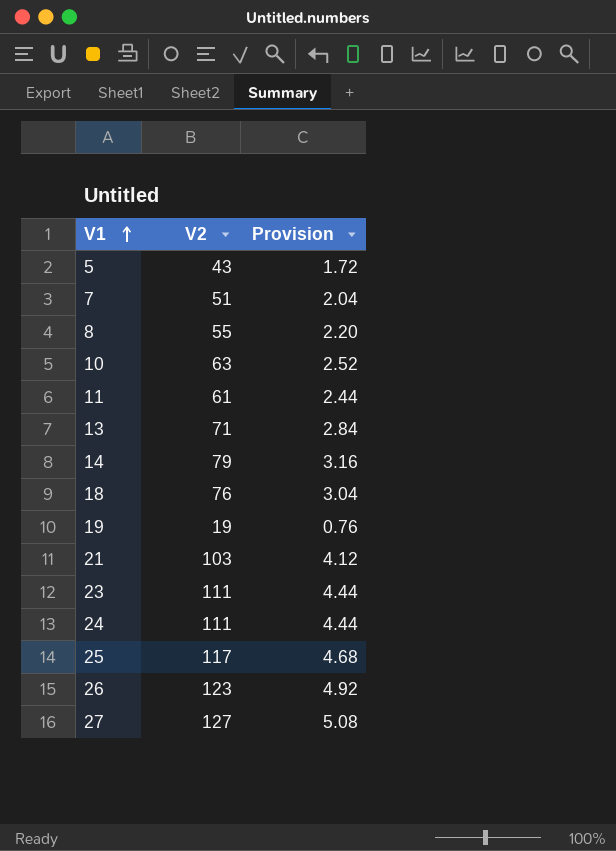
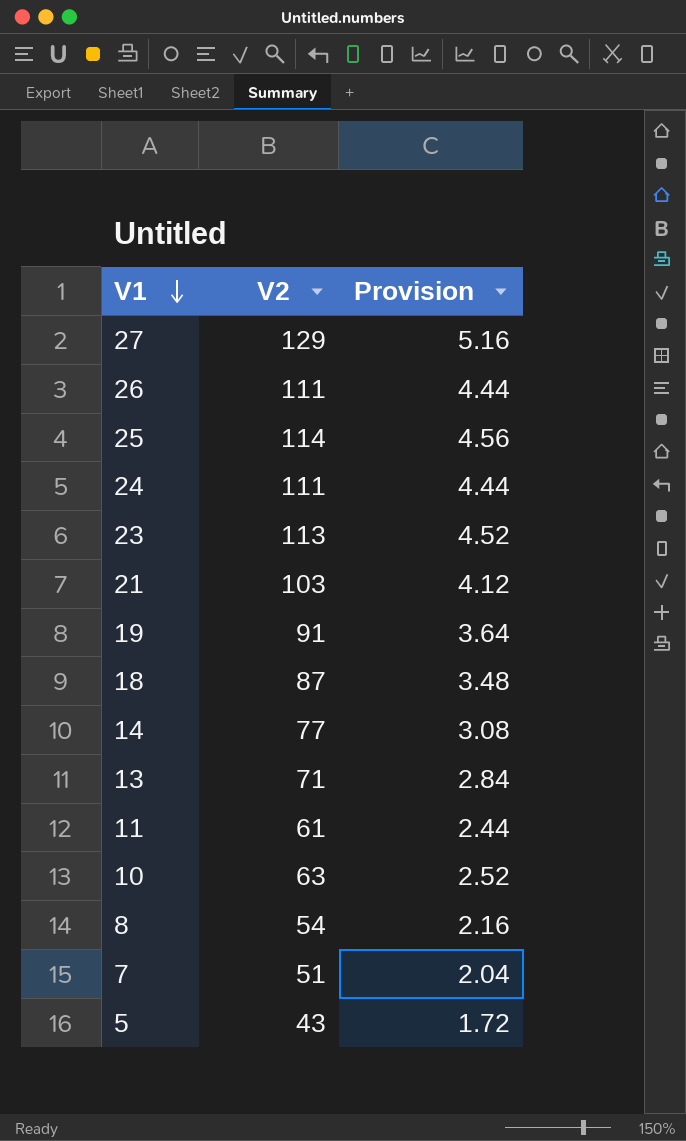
row order: V1 ascending -> V1 descending
27 | V2: 127 -> 129
27 | Provision: 5.08 -> 5.16
26 | V2: 123 -> 111
26 | Provision: 4.92 -> 4.44
25 | V2: 117 -> 114
25 | Provision: 4.68 -> 4.56
23 | V2: 111 -> 113
23 | Provision: 4.44 -> 4.52
19 | V2: 19 -> 91
19 | Provision: 0.76 -> 3.64
18 | V2: 76 -> 87
18 | Provision: 3.04 -> 3.48
14 | V2: 79 -> 77
14 | Provision: 3.16 -> 3.08
8 | V2: 55 -> 54
8 | Provision: 2.20 -> 2.16

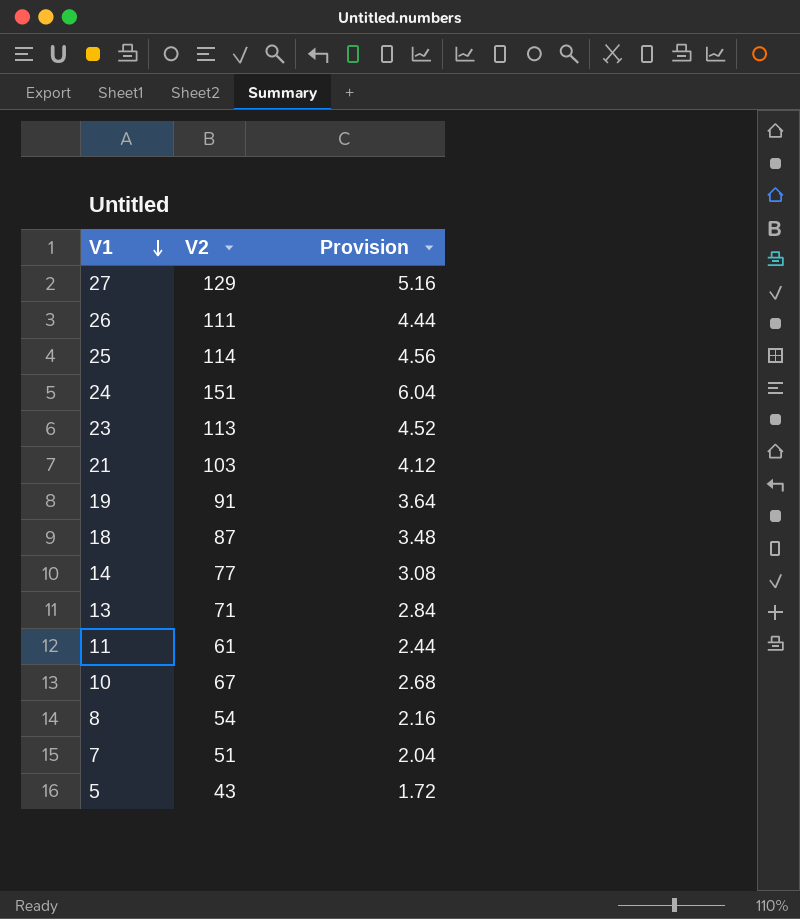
24 | V2: 111 -> 151
24 | Provision: 4.44 -> 6.04
10 | V2: 63 -> 67
10 | Provision: 2.52 -> 2.68

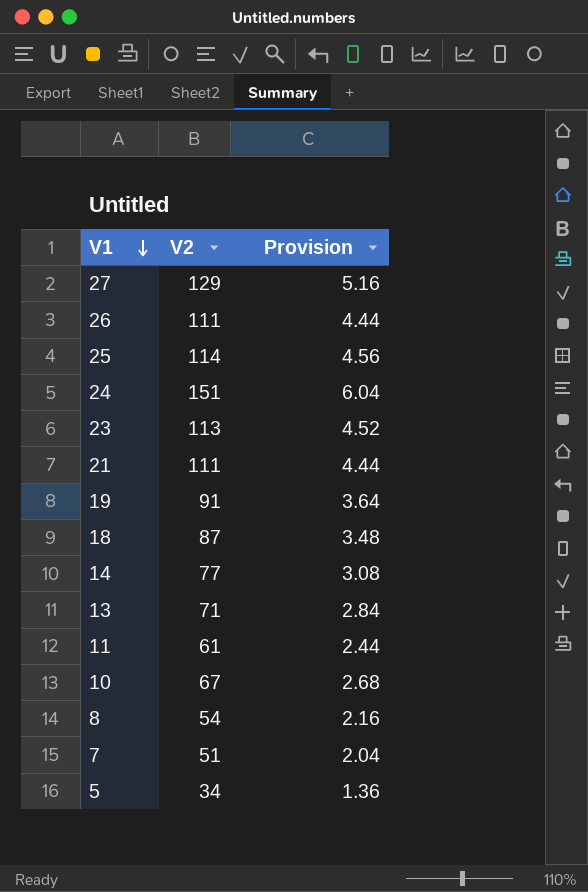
21 | V2: 103 -> 111
21 | Provision: 4.12 -> 4.44
5 | V2: 43 -> 34
5 | Provision: 1.72 -> 1.36

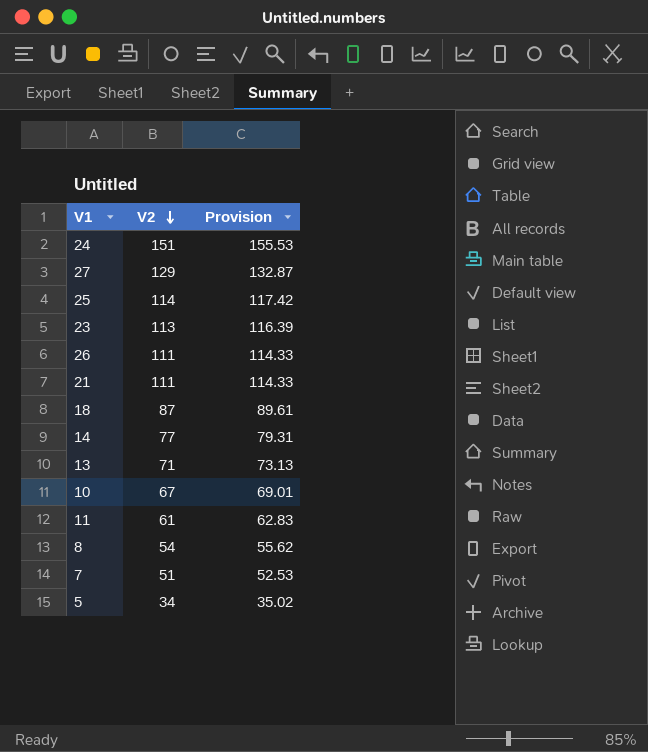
row order: V1 descending -> V2 descending
column Provision | formula: [V2] * 0.04 -> [V2] * 1.03
row 19: 91 | 3.64 -> none

